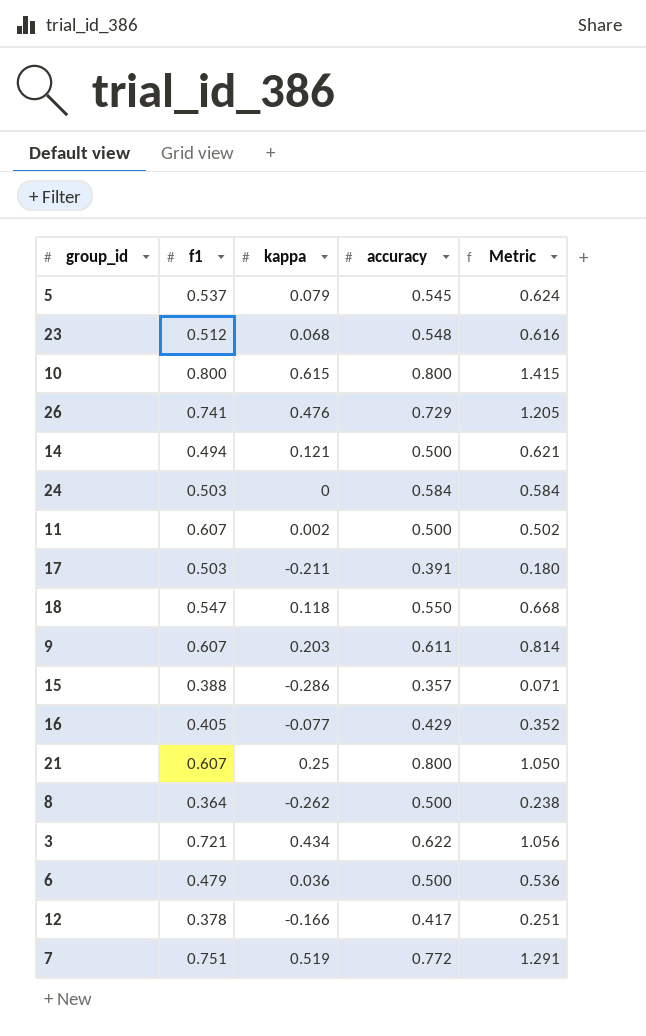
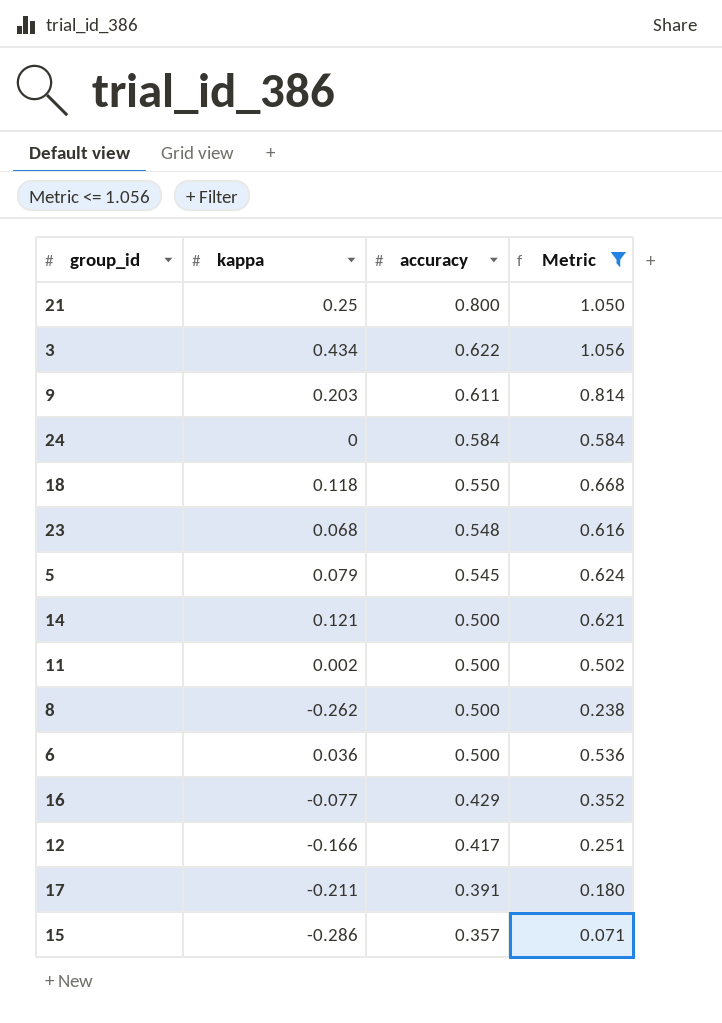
filter: none -> Metric <= 1.056
row order: none -> accuracy descending
column f1 | position: 2 -> none

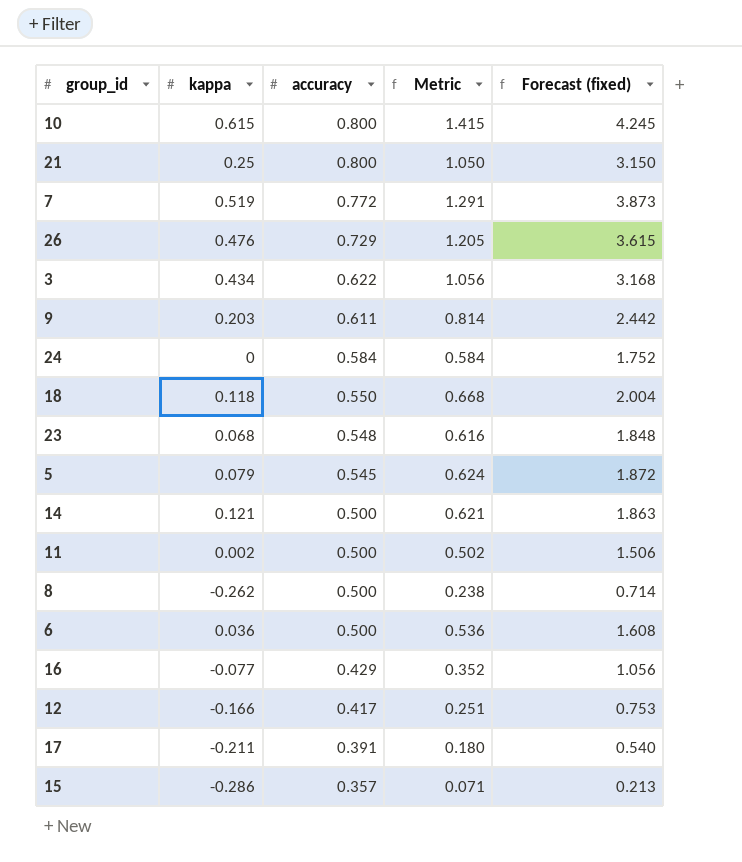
filter: Metric <= 1.056 -> none
column Forecast (fixed) | formula: none -> [Metric] * 3

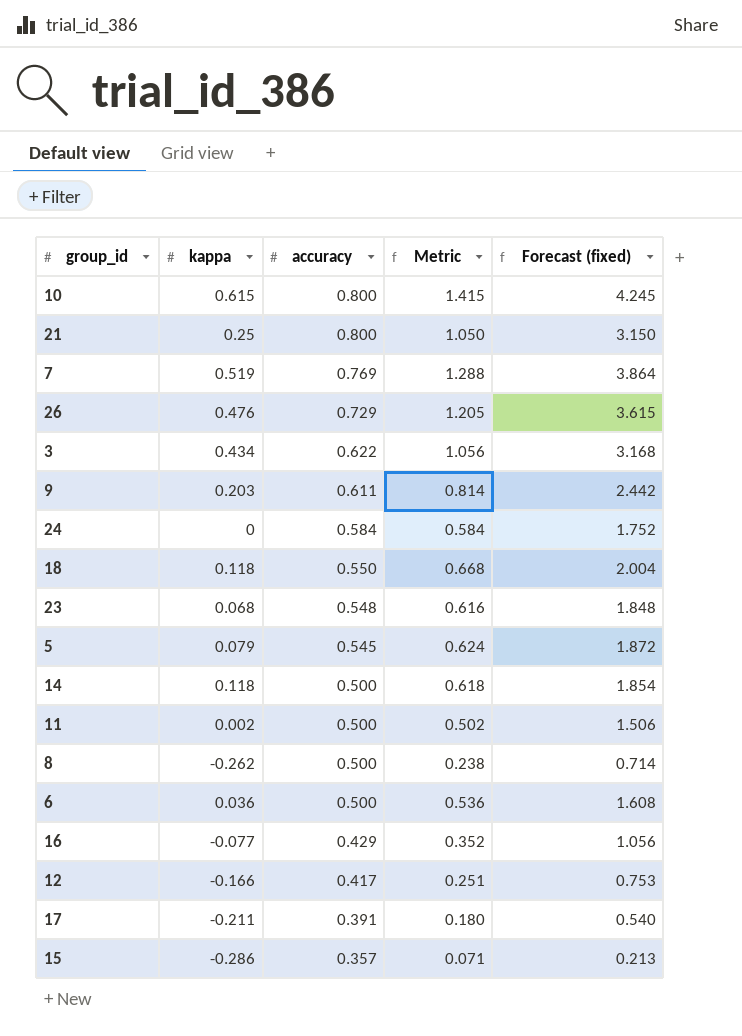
7 | accuracy: 0.772 -> 0.769
7 | Metric: 1.291 -> 1.288
7 | Forecast (fixed): 3.873 -> 3.864
14 | kappa: 0.121 -> 0.118
14 | Metric: 0.621 -> 0.618
14 | Forecast (fixed): 1.863 -> 1.854

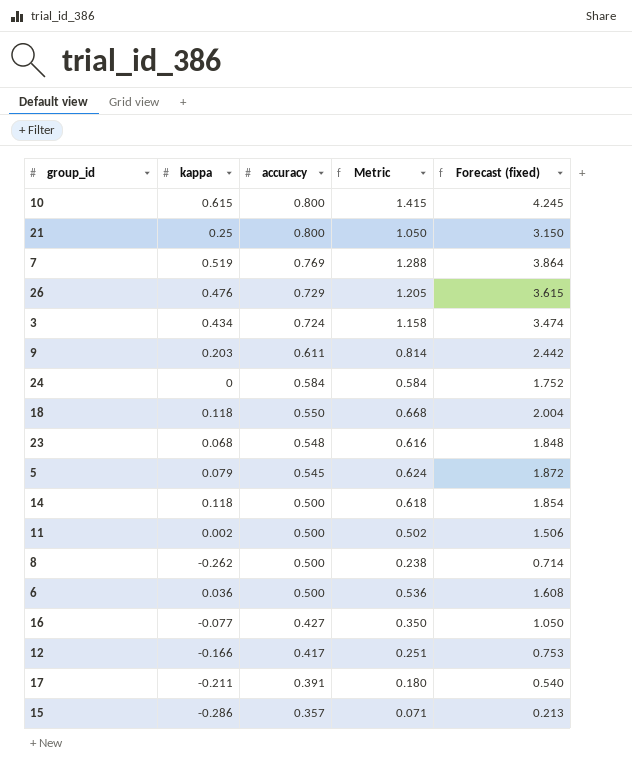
3 | accuracy: 0.622 -> 0.724
3 | Metric: 1.056 -> 1.158
3 | Forecast (fixed): 3.168 -> 3.474
16 | accuracy: 0.429 -> 0.427
16 | Metric: 0.352 -> 0.350
16 | Forecast (fixed): 1.056 -> 1.050

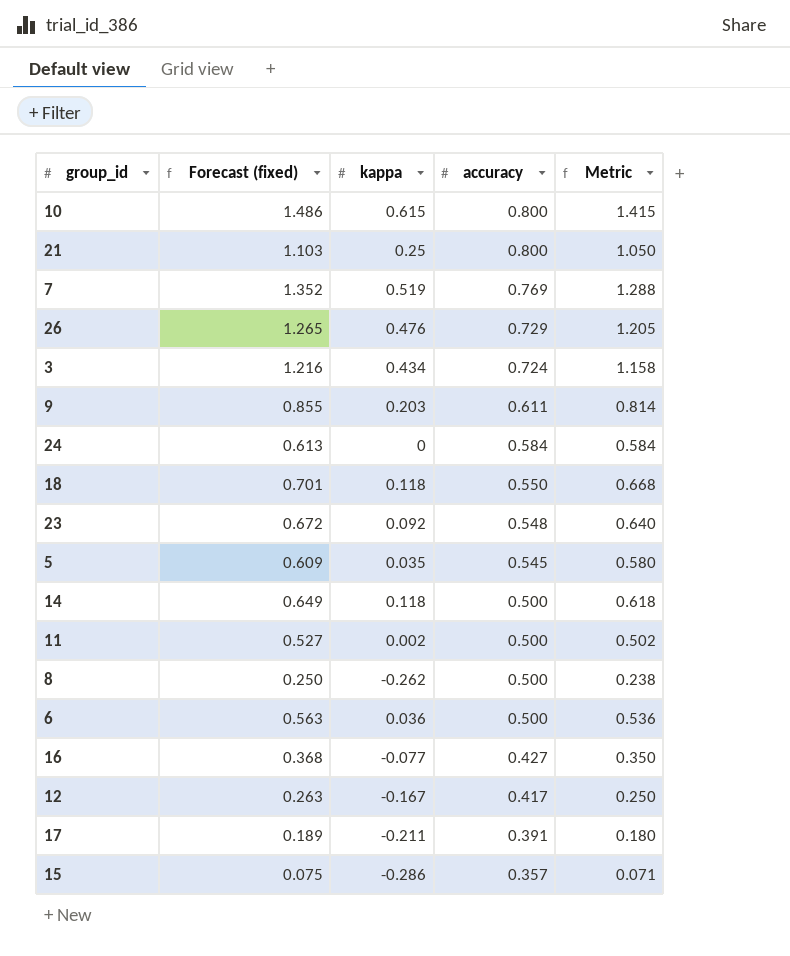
column Forecast (fixed) | formula: [Metric] * 3 -> [Metric] * 1.05
column Forecast (fixed) | position: 5 -> 2
23 | kappa: 0.068 -> 0.092
23 | Metric: 0.616 -> 0.640
5 | kappa: 0.079 -> 0.035
5 | Metric: 0.624 -> 0.580
12 | kappa: -0.166 -> -0.167
12 | Metric: 0.251 -> 0.250

